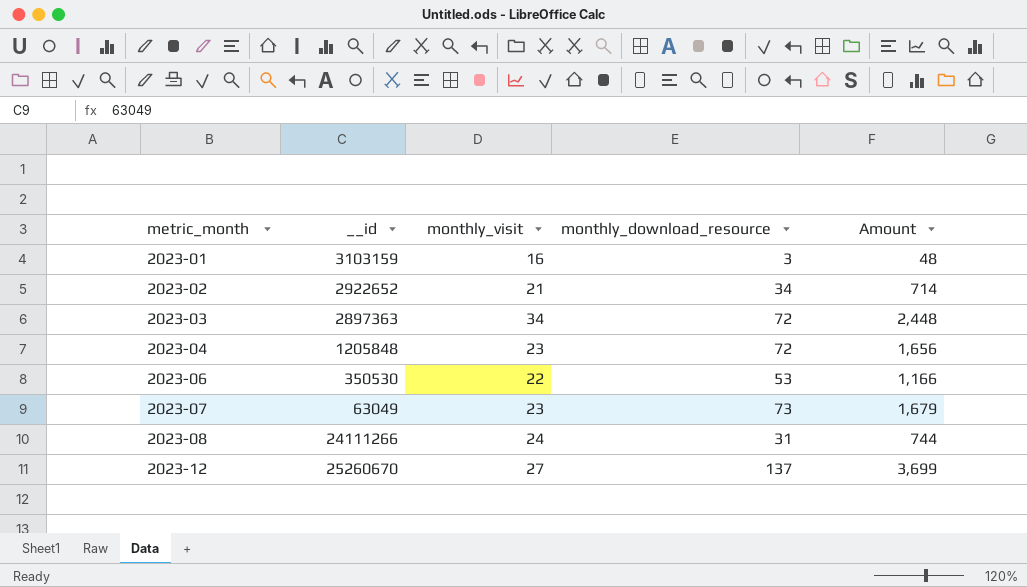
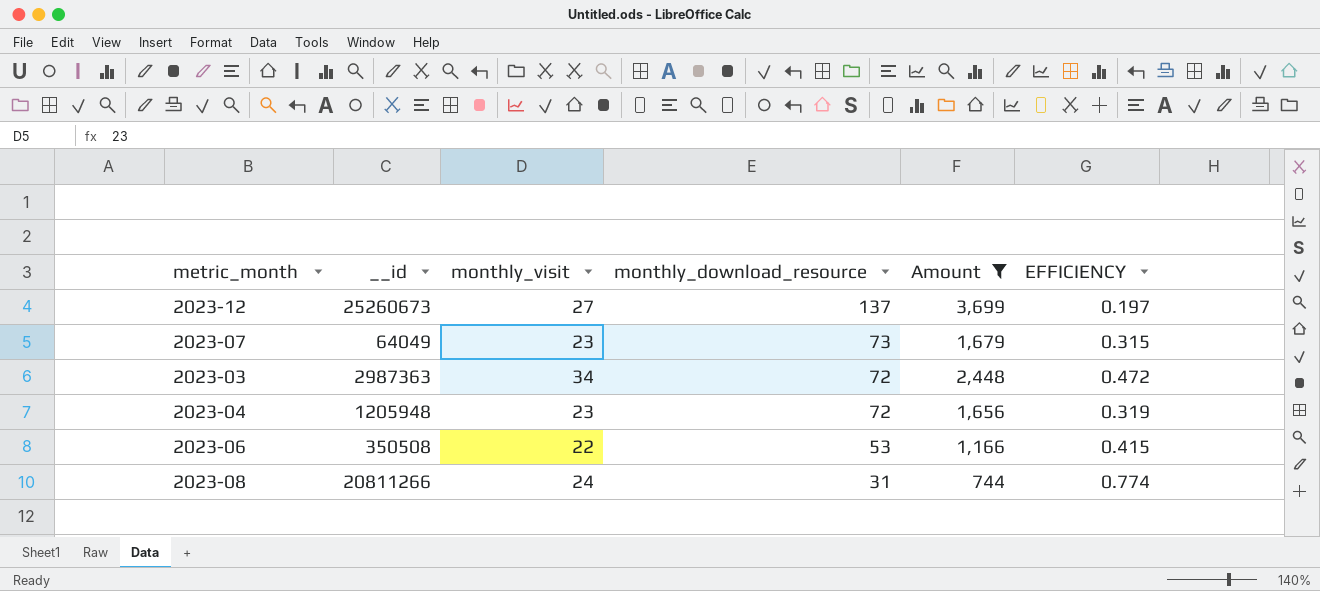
filter: none -> Amount >= 744
row order: metric_month ascending -> monthly_download_resource descending
column EFFICIENCY | formula: none -> [monthly_visit] / [monthly_download_resource]
2023-12 | __id: 25260670 -> 25260673
2023-07 | __id: 63049 -> 64049
2023-03 | __id: 2897363 -> 2987363
2023-04 | __id: 1205848 -> 1205948
2023-06 | __id: 350530 -> 350508
2023-08 | __id: 24111266 -> 20811266

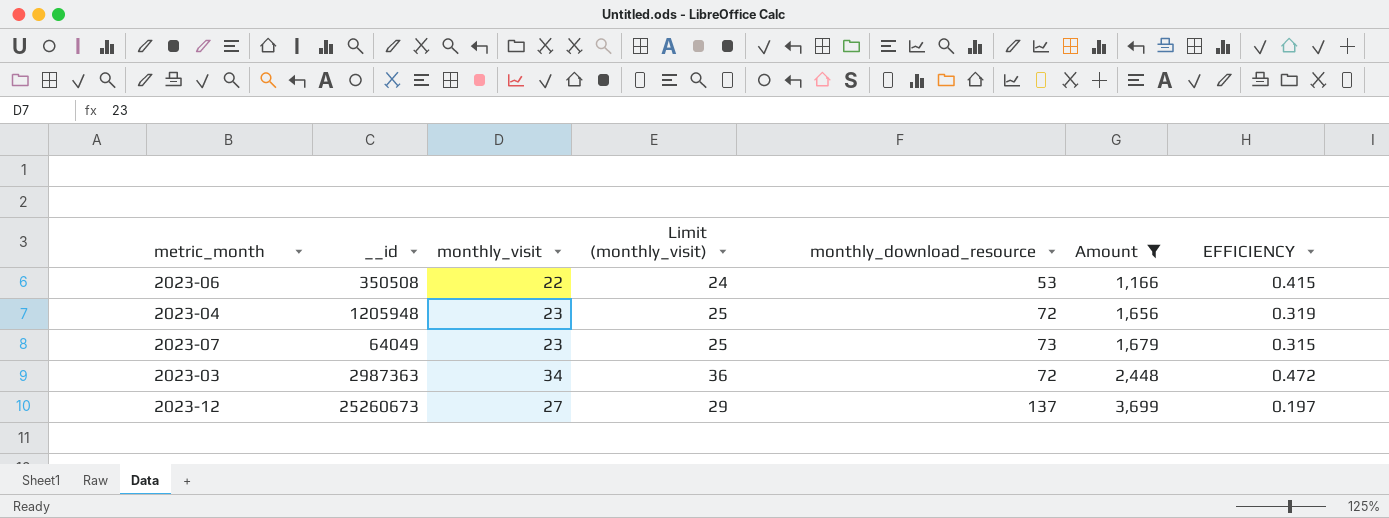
row order: monthly_download_resource descending -> Amount ascending
column Limit (monthly_visit) | formula: none -> [monthly_visit] + 2
row 2023-08: 20811266 | 24 | 31 | 744 | 0.774 -> none

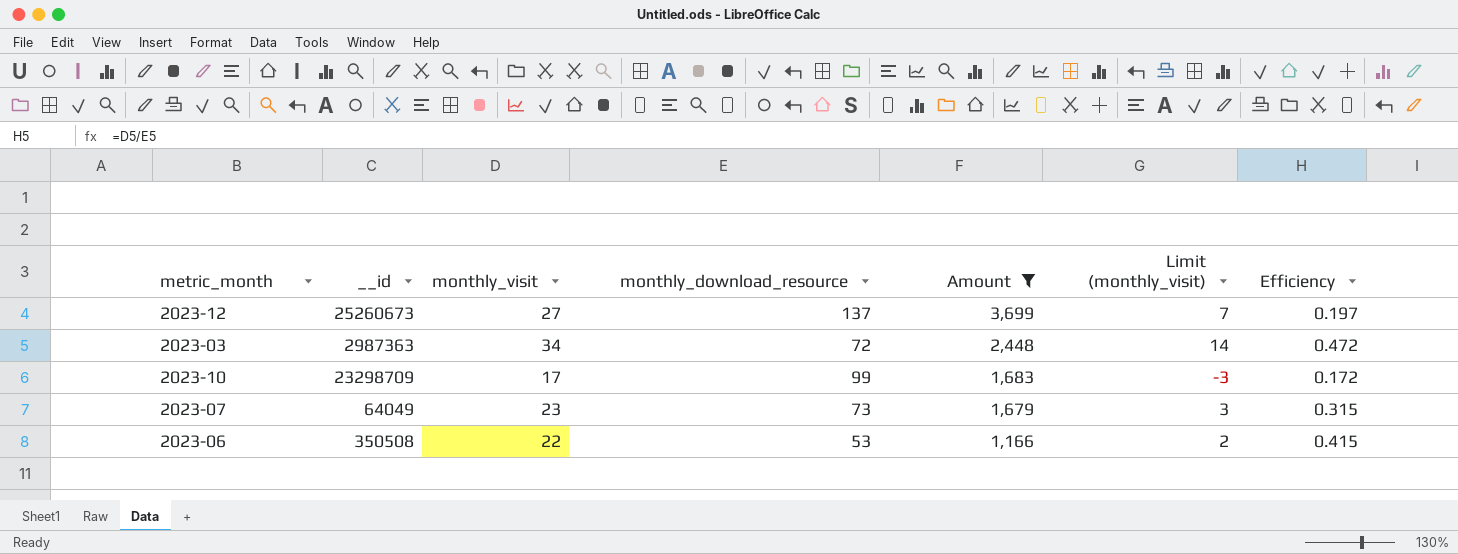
row order: Amount ascending -> Amount descending
column Limit (monthly_visit) | formula: [monthly_visit] + 2 -> [monthly_visit] - 20
column Limit (monthly_visit) | position: 4 -> 6
column name: EFFICIENCY -> Efficiency
row 2023-04: 1205948 | 23 | 25 | 72 | 1,656 | 0.319 -> none
row 2023-10: none -> 23298709 | 17 | 99 | 1,683 | -3 | 0.172

